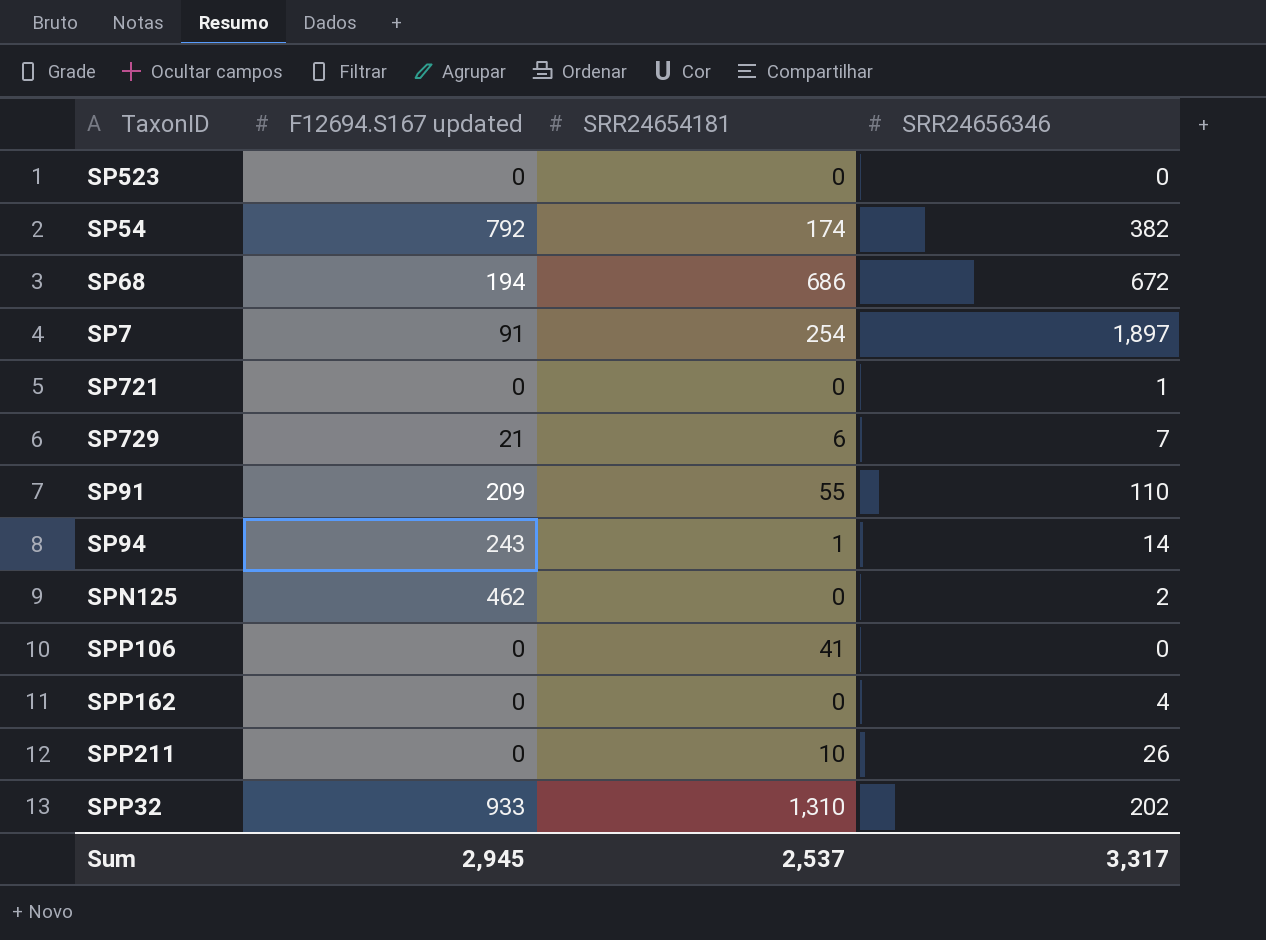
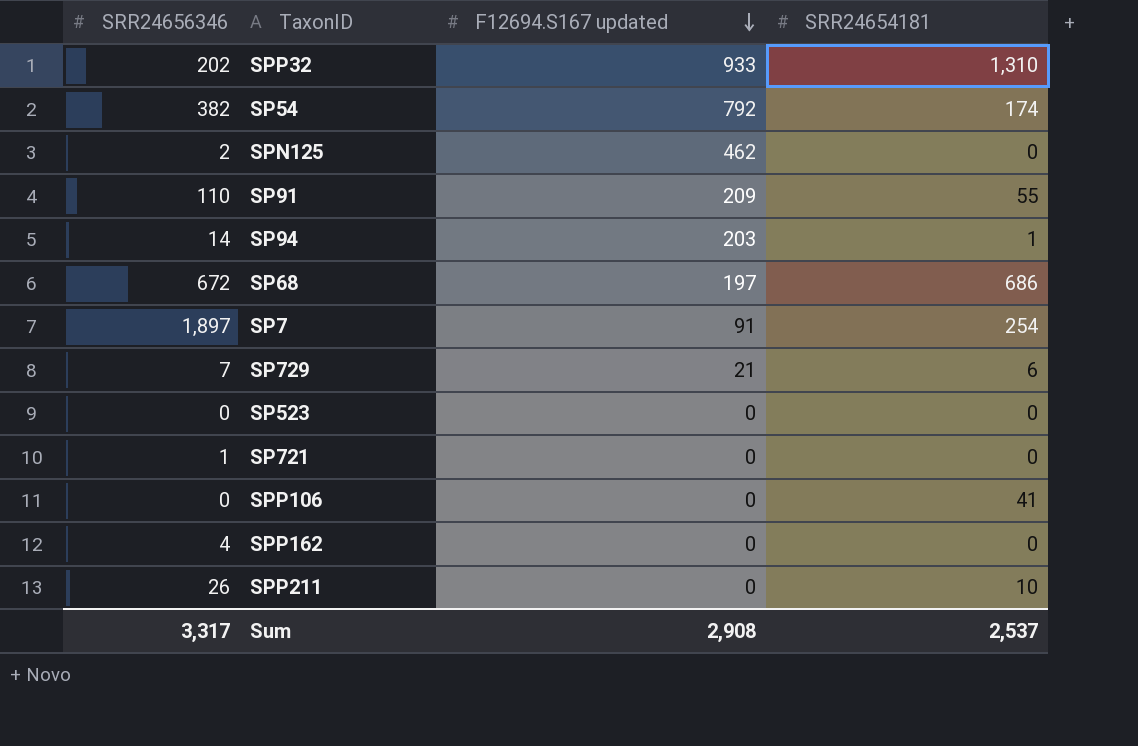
row order: none -> F12694.S167 updated descending
column SRR24656346 | position: 4 -> 1
SP94 | F12694.S167 updated: 243 -> 203
SP68 | F12694.S167 updated: 194 -> 197
Sum | F12694.S167 updated: 2,945 -> 2,908

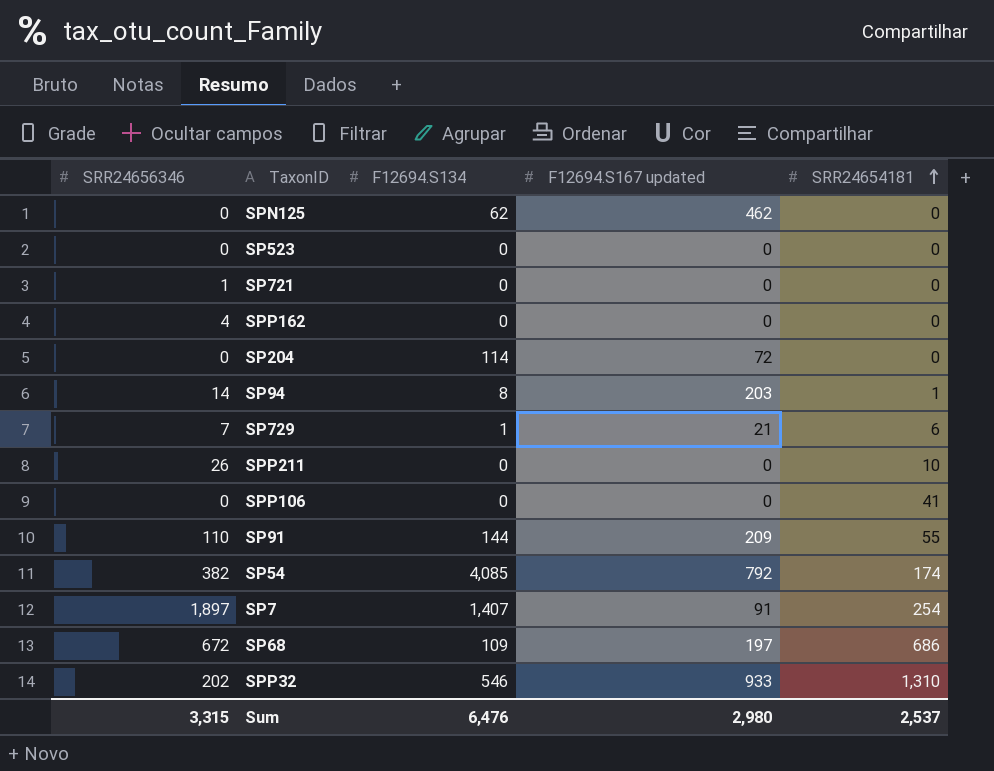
row order: F12694.S167 updated descending -> SRR24654181 ascending
column F12694.S134 | position: none -> 3
SPN125 | SRR24656346: 2 -> 0
row SP204: none -> 0 | 114 | 72 | 0
Sum | SRR24656346: 3,317 -> 3,315
Sum | F12694.S167 updated: 2,908 -> 2,980

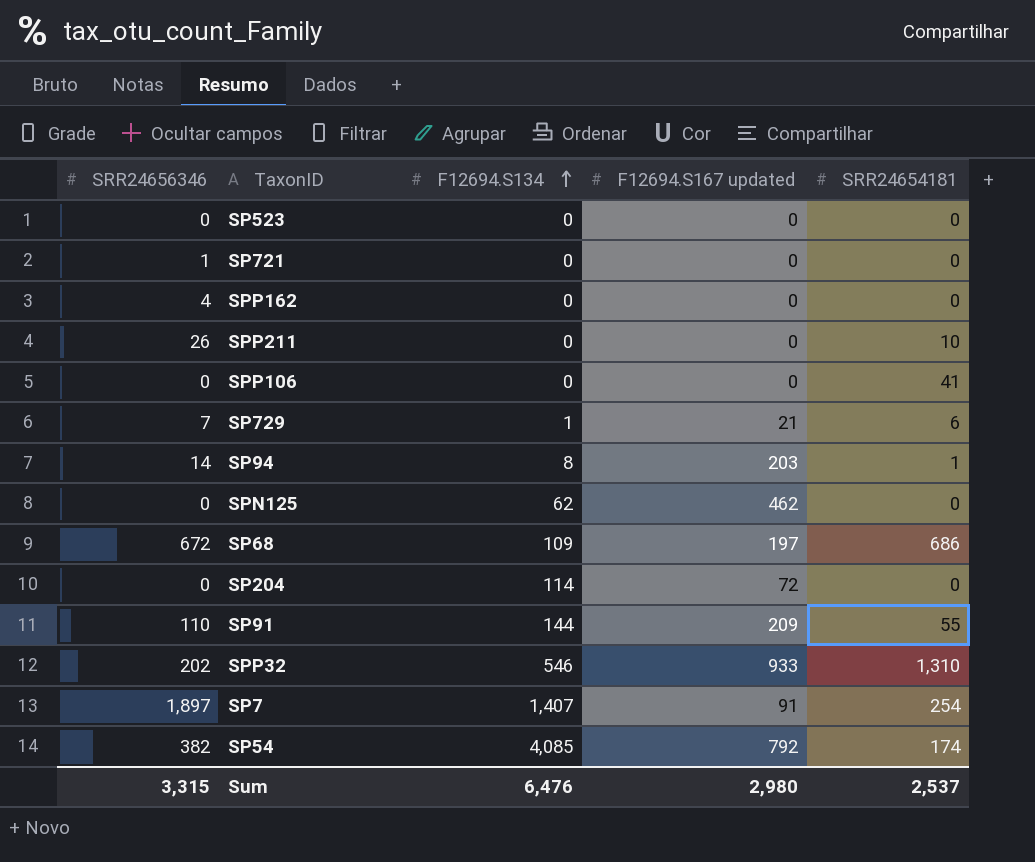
row order: SRR24654181 ascending -> F12694.S134 ascending

